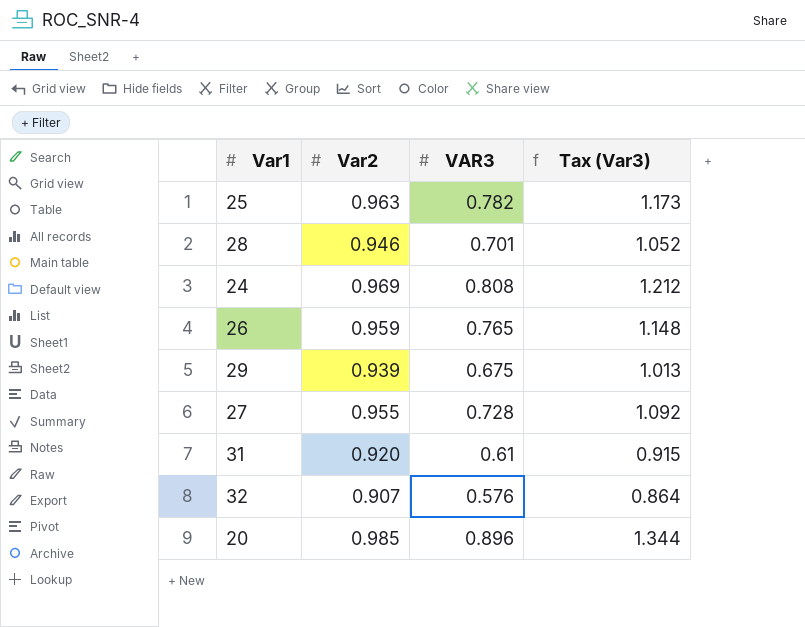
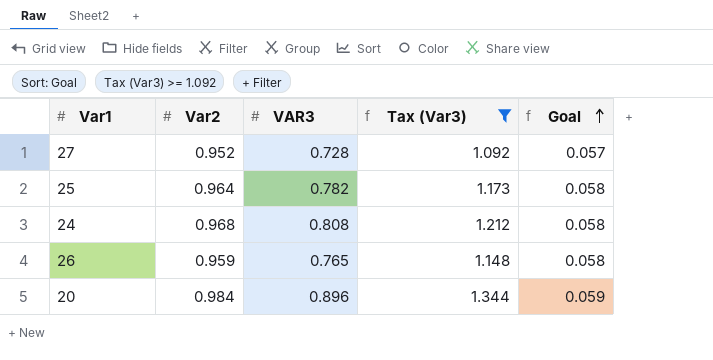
filter: none -> Tax (Var3) >= 1.092
row order: none -> Goal ascending
column Goal | formula: none -> [Var2] * 0.06
27 | Var2: 0.955 -> 0.952
25 | Var2: 0.963 -> 0.964
24 | Var2: 0.969 -> 0.968
20 | Var2: 0.985 -> 0.984

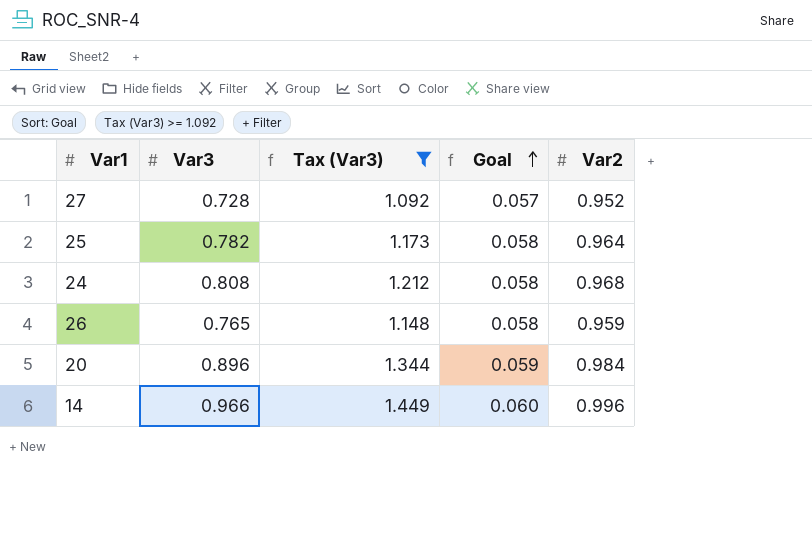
column name: VAR3 -> Var3
column Var2 | position: 2 -> 5
row 14: none -> 0.966 | 1.449 | 0.060 | 0.996

